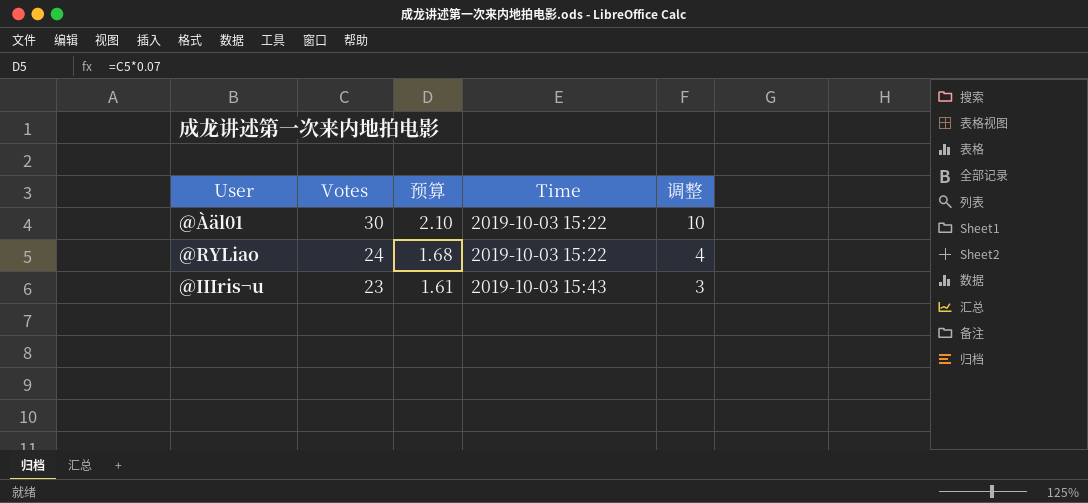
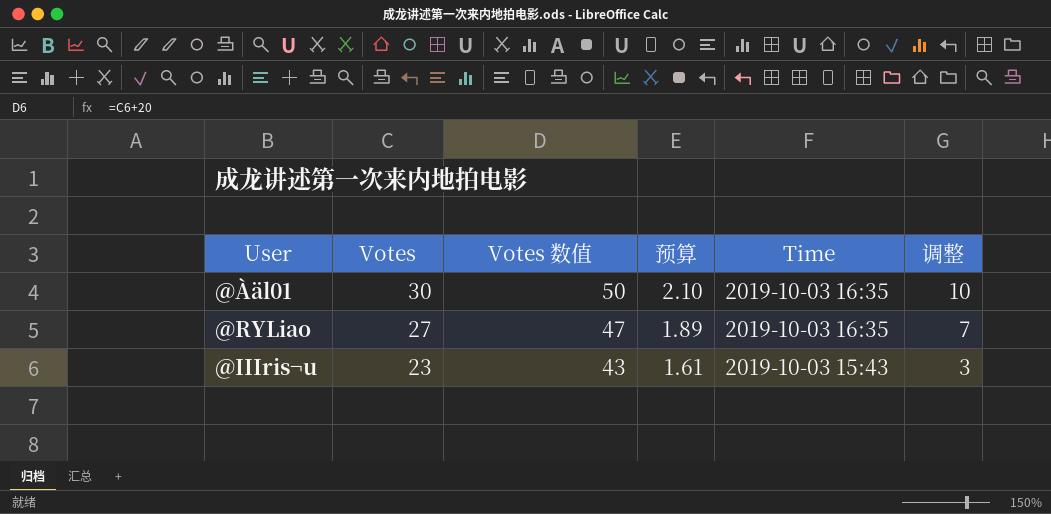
column Votes 数值 | formula: none -> [Votes] + 20
@Àäl01 | Time: 2019-10-03 15:22 -> 2019-10-03 16:35
@RYLiao | Votes: 24 -> 27
@RYLiao | 预算: 1.68 -> 1.89
@RYLiao | Time: 2019-10-03 15:22 -> 2019-10-03 16:35
@RYLiao | 调整: 4 -> 7

